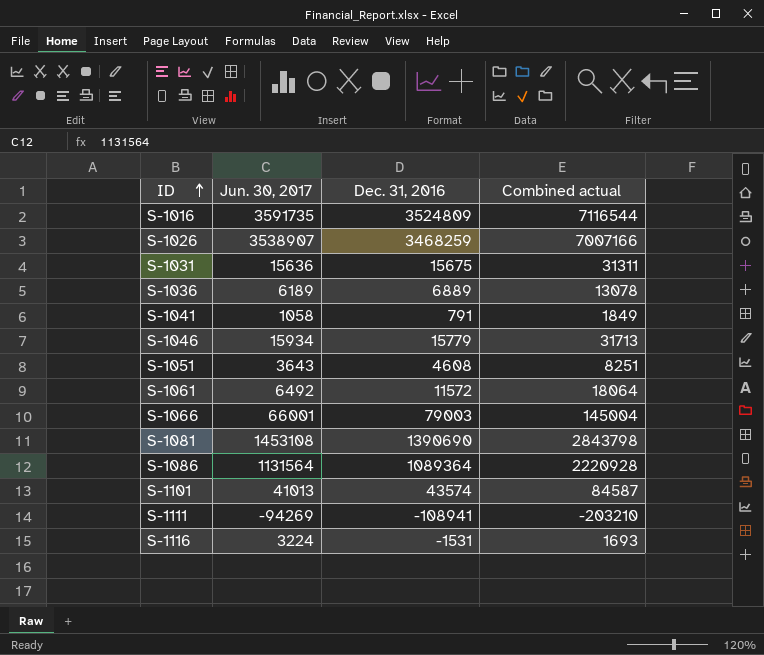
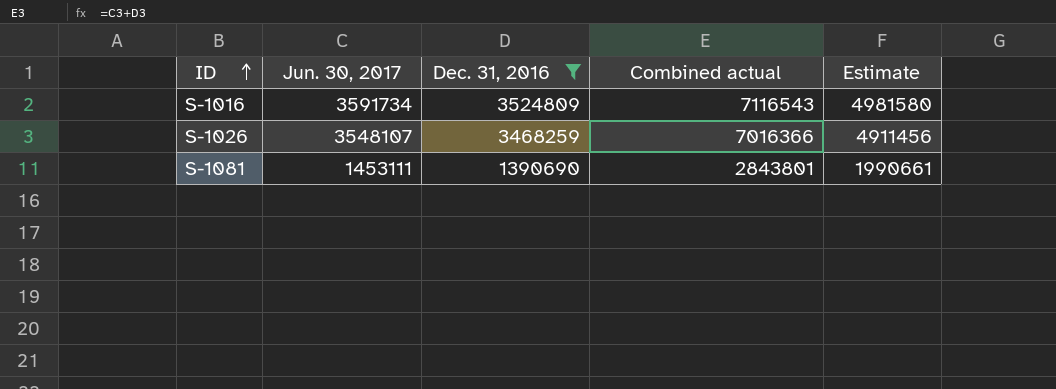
filter: none -> Dec. 31, 2016 >= 1390690
column Estimate | formula: none -> [Combined actual] * 0.7
S-1016 | Jun. 30, 2017: 3591735 -> 3591734
S-1016 | Combined actual: 7116544 -> 7116543
S-1026 | Jun. 30, 2017: 3538907 -> 3548107
S-1026 | Combined actual: 7007166 -> 7016366
S-1081 | Jun. 30, 2017: 1453108 -> 1453111
S-1081 | Combined actual: 2843798 -> 2843801

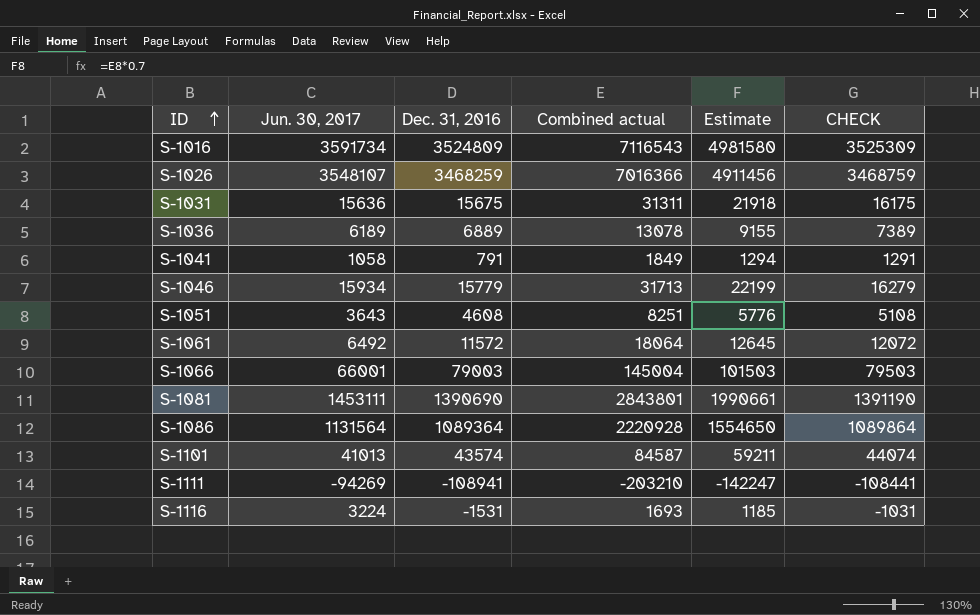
filter: Dec. 31, 2016 >= 1390690 -> none
column CHECK | formula: none -> [Dec. 31, 2016] + 500

